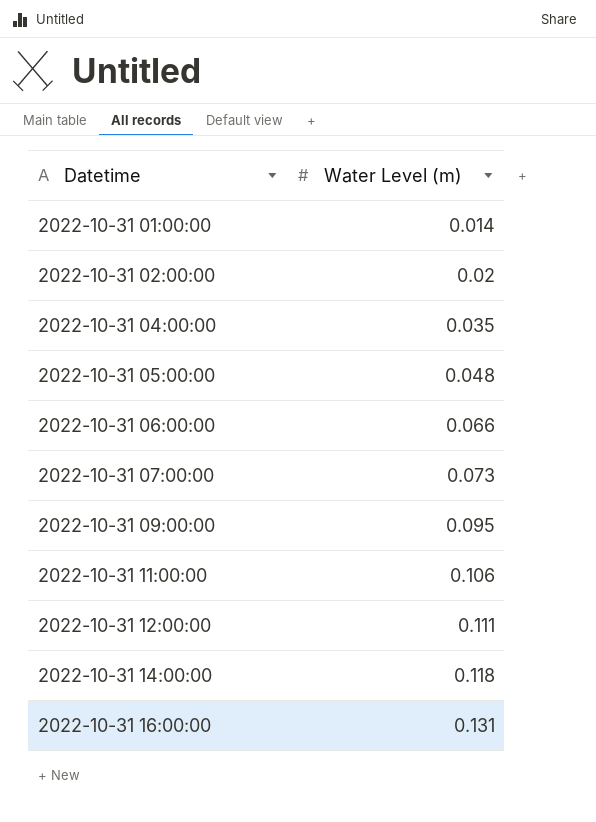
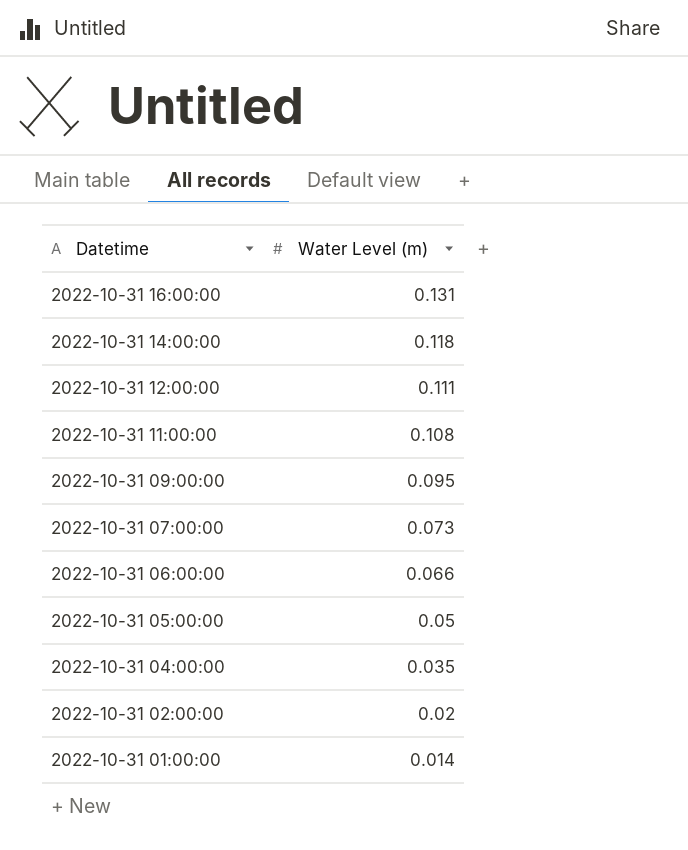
row order: Datetime ascending -> Datetime descending
2022-10-31 11:00:00 | Water Level (m): 0.106 -> 0.108
2022-10-31 05:00:00 | Water Level (m): 0.048 -> 0.05

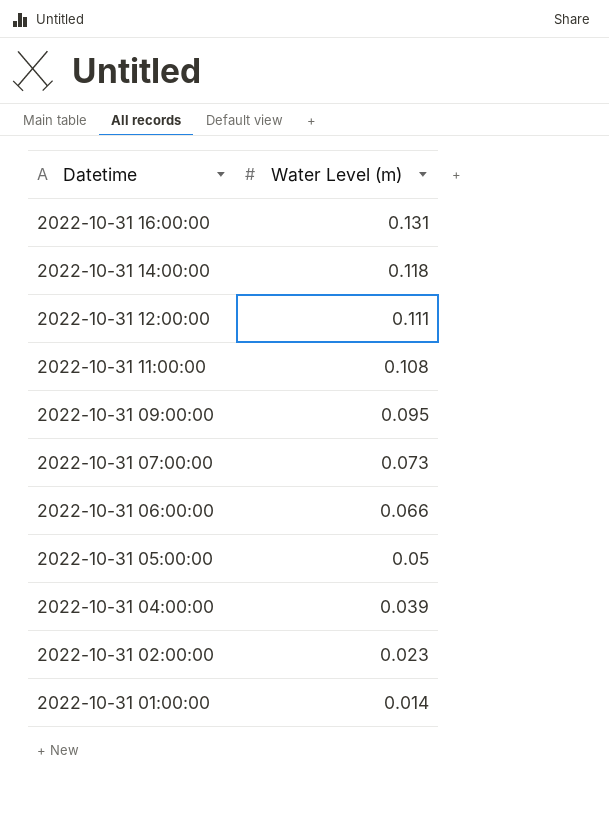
2022-10-31 04:00:00 | Water Level (m): 0.035 -> 0.039
2022-10-31 02:00:00 | Water Level (m): 0.02 -> 0.023

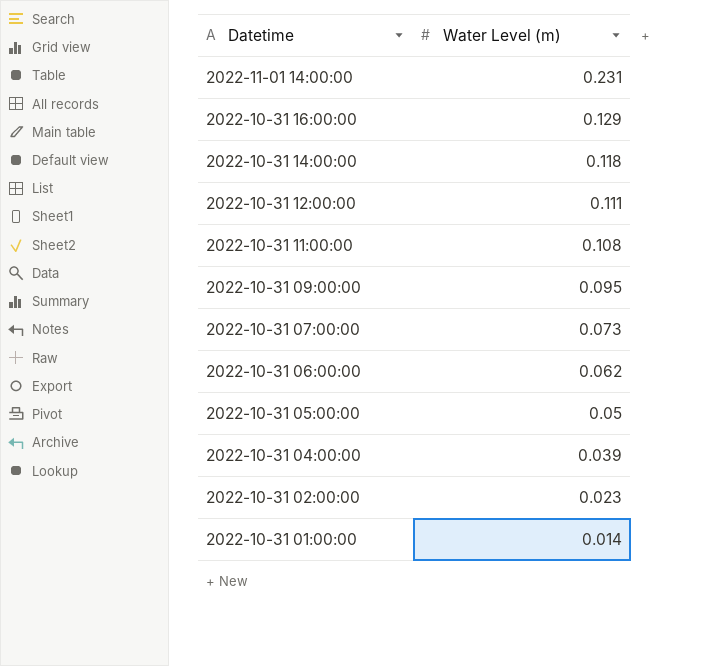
row 2022-11-01 14:00:00: none -> 0.231
2022-10-31 16:00:00 | Water Level (m): 0.131 -> 0.129
2022-10-31 06:00:00 | Water Level (m): 0.066 -> 0.062

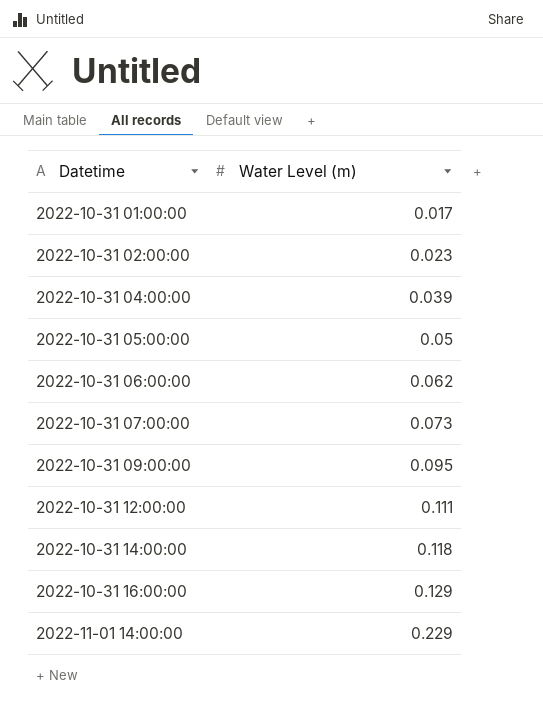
row order: Datetime descending -> Datetime ascending
row 2022-10-31 11:00:00: 0.108 -> none
2022-10-31 01:00:00 | Water Level (m): 0.014 -> 0.017
2022-11-01 14:00:00 | Water Level (m): 0.231 -> 0.229

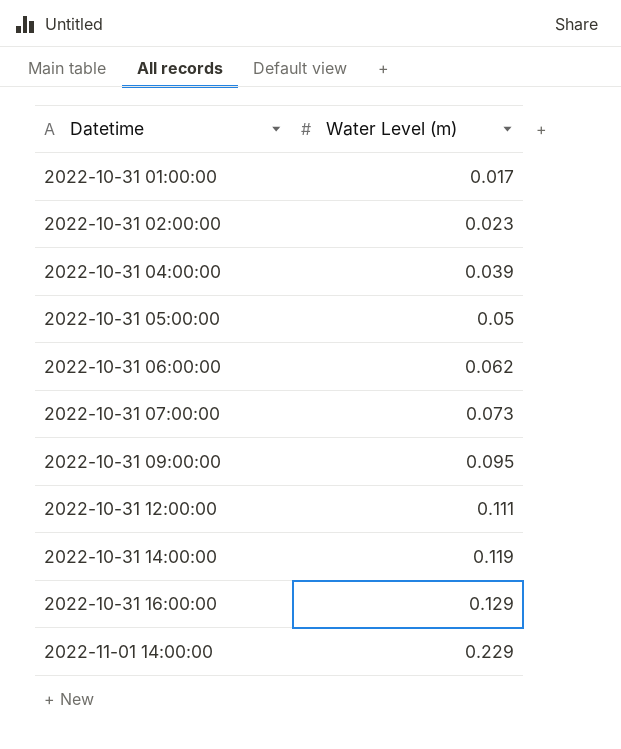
2022-10-31 14:00:00 | Water Level (m): 0.118 -> 0.119

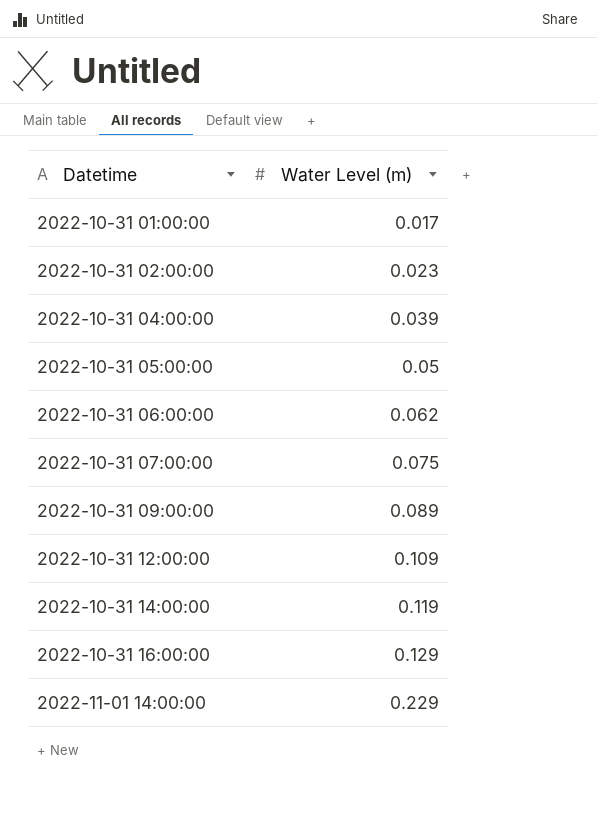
2022-10-31 07:00:00 | Water Level (m): 0.073 -> 0.075
2022-10-31 09:00:00 | Water Level (m): 0.095 -> 0.089
2022-10-31 12:00:00 | Water Level (m): 0.111 -> 0.109

